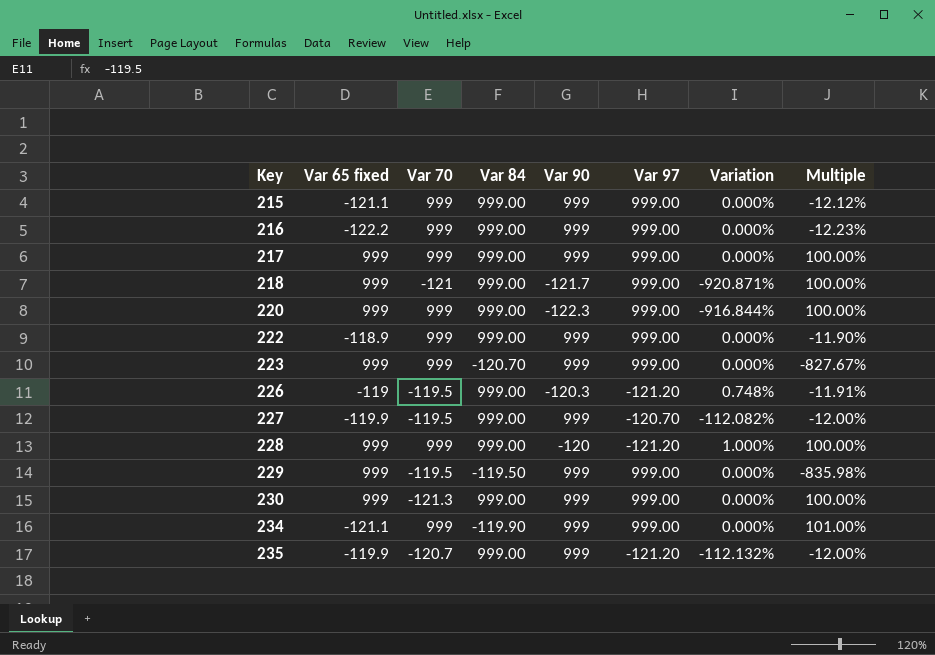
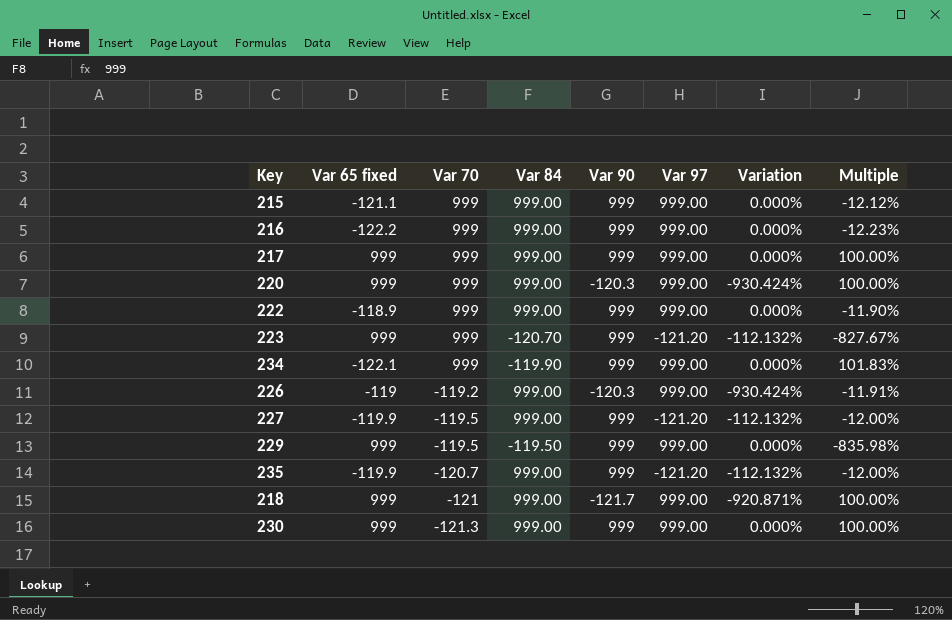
row order: Key ascending -> Var 70 descending
row 228: 999 | 999 | 999.00 | -120 | -121.20 | 1.000% | 100.00% -> none
220 | Var 90: -122.3 -> -120.3
220 | Variation: -916.844% -> -930.424%
223 | Var 97: 999.00 -> -121.20
223 | Variation: 0.000% -> -112.132%
234 | Var 65 fixed: -121.1 -> -122.1
234 | Multiple: 101.00% -> 101.83%
226 | Var 70: -119.5 -> -119.2
226 | Var 97: -121.20 -> 999.00
226 | Variation: 0.748% -> -930.424%
227 | Var 97: -120.70 -> -121.20
227 | Variation: -112.082% -> -112.132%

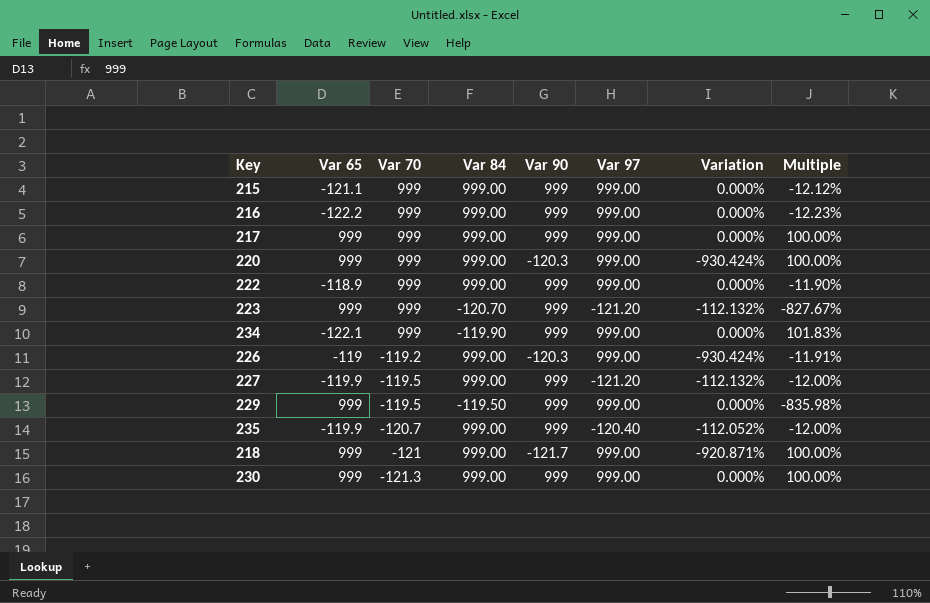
column name: Var 65 fixed -> Var 65
235 | Var 97: -121.20 -> -120.40
235 | Variation: -112.132% -> -112.052%

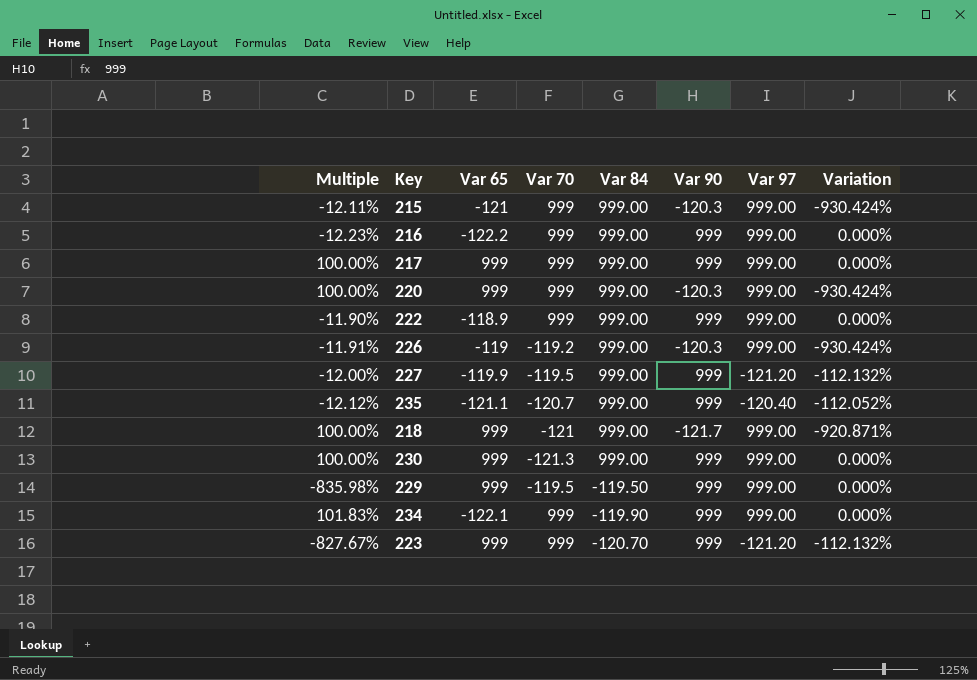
row order: Var 70 descending -> Var 84 descending
column Multiple | position: 8 -> 1
215 | Multiple: -12.12% -> -12.11%
215 | Var 65: -121.1 -> -121
215 | Var 90: 999 -> -120.3
215 | Variation: 0.000% -> -930.424%
235 | Multiple: -12.00% -> -12.12%
235 | Var 65: -119.9 -> -121.1

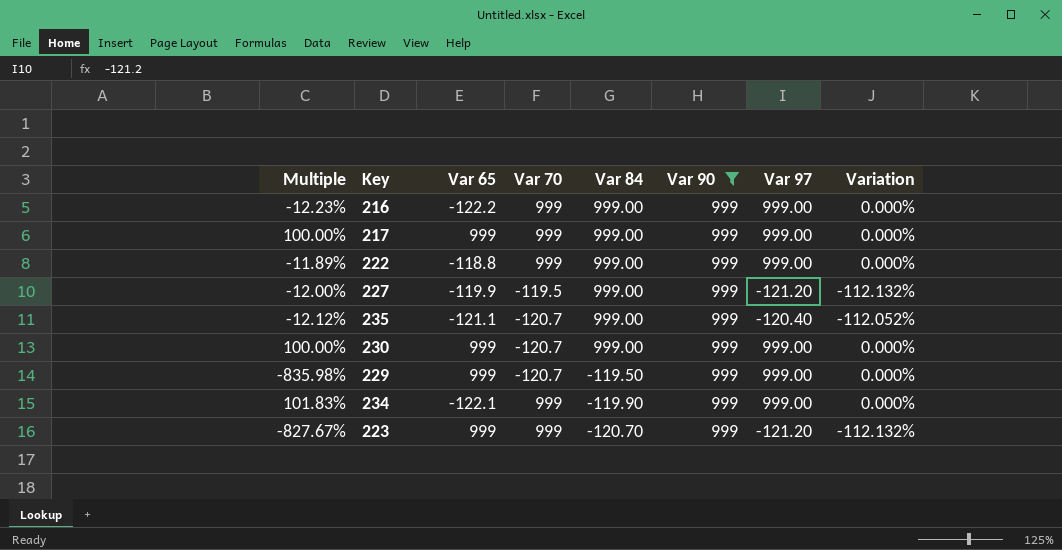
filter: none -> Var 90 = 999
222 | Multiple: -11.90% -> -11.89%
222 | Var 65: -118.9 -> -118.8
230 | Var 70: -121.3 -> -120.7
229 | Var 70: -119.5 -> -120.7

